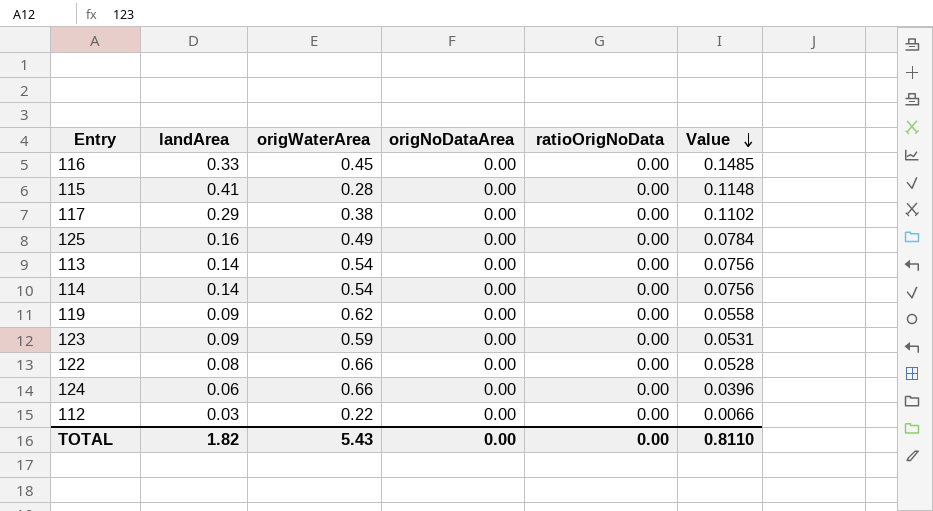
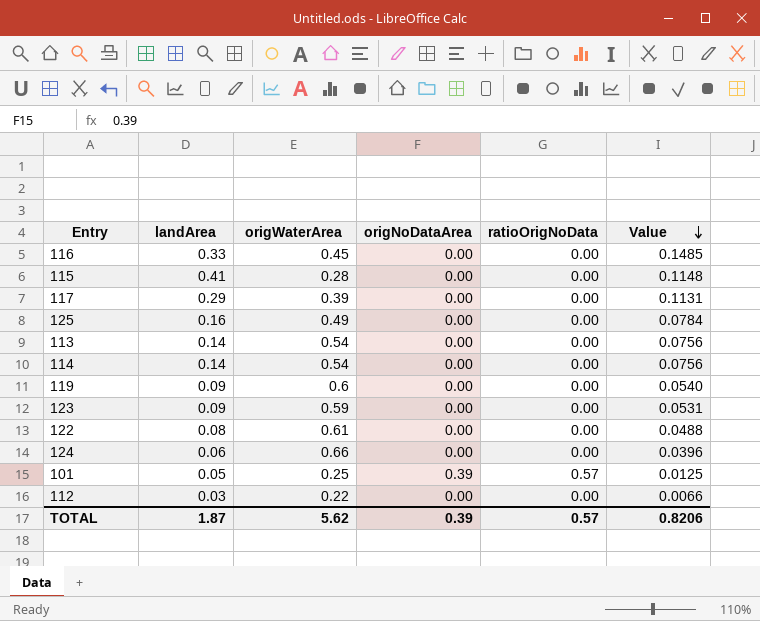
117 | origWaterArea: 0.38 -> 0.39
117 | Value: 0.1102 -> 0.1131
119 | origWaterArea: 0.62 -> 0.6
119 | Value: 0.0558 -> 0.0540
122 | origWaterArea: 0.66 -> 0.61
122 | Value: 0.0528 -> 0.0488
row 101: none -> 0.05 | 0.25 | 0.39 | 0.57 | 0.0125
TOTAL | landArea: 1.82 -> 1.87
TOTAL | origWaterArea: 5.43 -> 5.62
TOTAL | origNoDataArea: 0.00 -> 0.39
TOTAL | ratioOrigNoData: 0.00 -> 0.57
TOTAL | Value: 0.8110 -> 0.8206

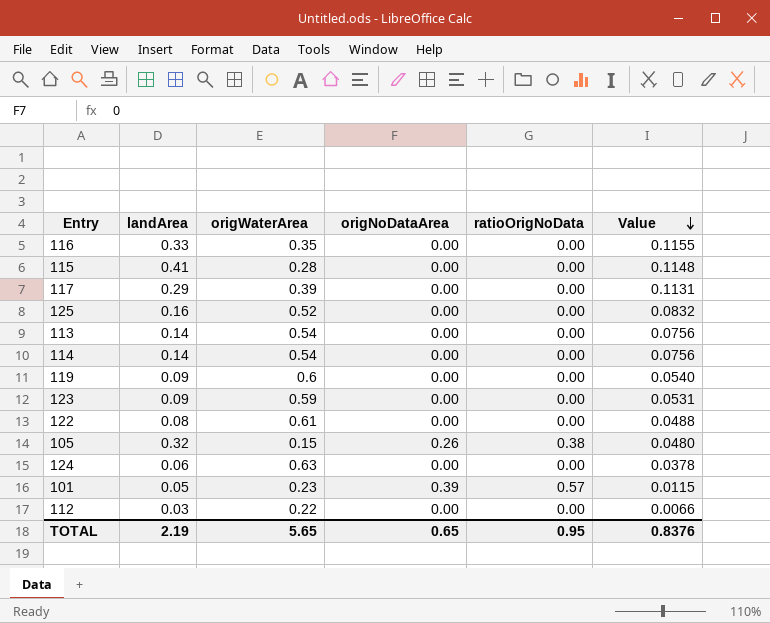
116 | origWaterArea: 0.45 -> 0.35
116 | Value: 0.1485 -> 0.1155
125 | origWaterArea: 0.49 -> 0.52
125 | Value: 0.0784 -> 0.0832
row 105: none -> 0.32 | 0.15 | 0.26 | 0.38 | 0.0480
124 | origWaterArea: 0.66 -> 0.63
124 | Value: 0.0396 -> 0.0378
101 | origWaterArea: 0.25 -> 0.23
101 | Value: 0.0125 -> 0.0115
TOTAL | landArea: 1.87 -> 2.19
TOTAL | origWaterArea: 5.62 -> 5.65
TOTAL | origNoDataArea: 0.39 -> 0.65
TOTAL | ratioOrigNoData: 0.57 -> 0.95
TOTAL | Value: 0.8206 -> 0.8376

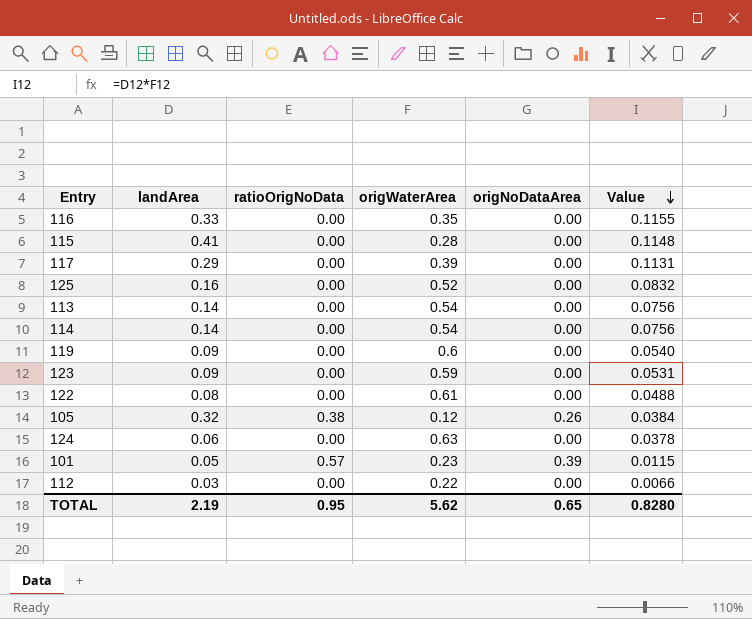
column ratioOrigNoData | position: 5 -> 3
105 | origWaterArea: 0.15 -> 0.12
105 | Value: 0.0480 -> 0.0384
TOTAL | origWaterArea: 5.65 -> 5.62
TOTAL | Value: 0.8376 -> 0.8280

